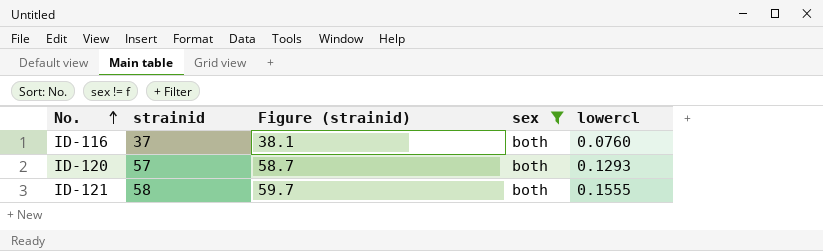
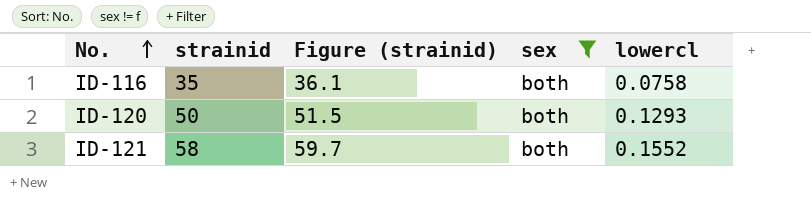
ID-116 | strainid: 37 -> 35
ID-116 | Figure (strainid): 38.1 -> 36.1
ID-116 | lowercl: 0.0760 -> 0.0758
ID-120 | strainid: 57 -> 50
ID-120 | Figure (strainid): 58.7 -> 51.5
ID-121 | lowercl: 0.1555 -> 0.1552

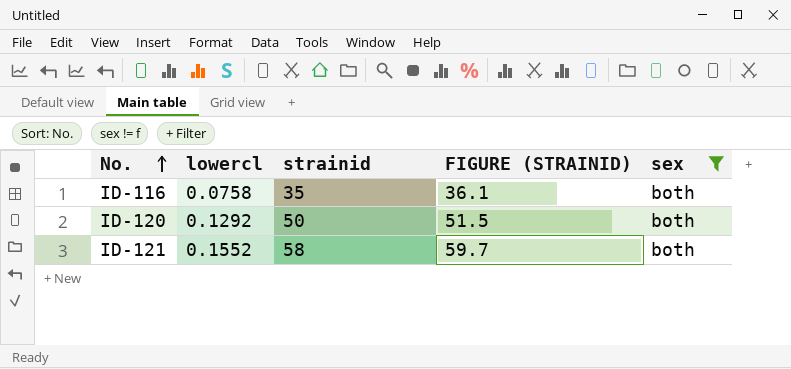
column lowercl | position: 5 -> 2
column name: Figure (strainid) -> FIGURE (STRAINID)
ID-120 | lowercl: 0.1293 -> 0.1292

